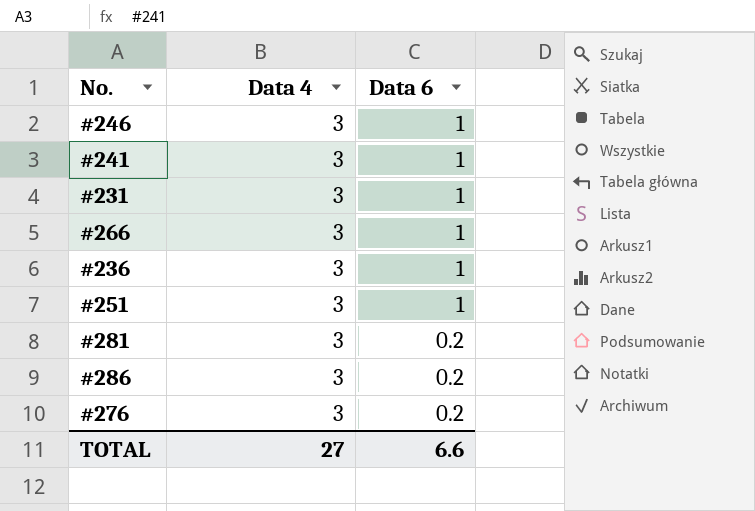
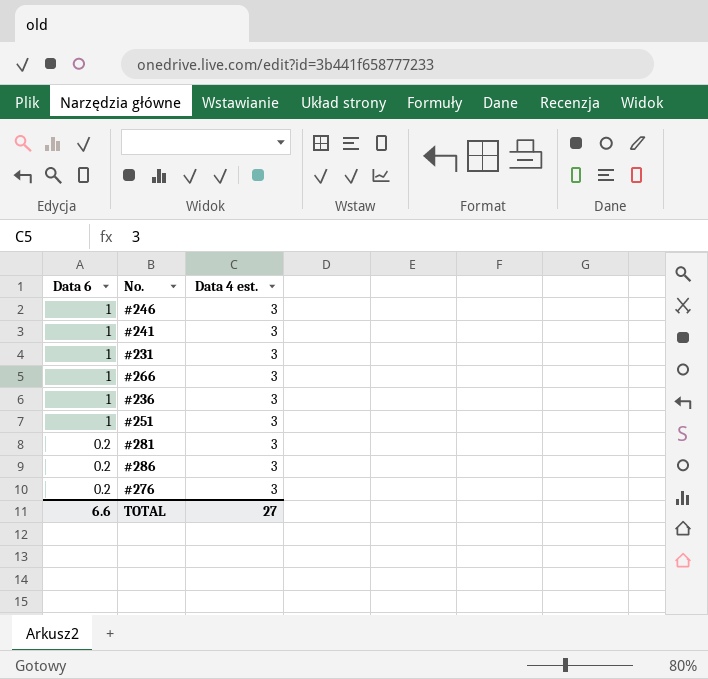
column Data 6 | position: 3 -> 1
column name: Data 4 -> Data 4 est.

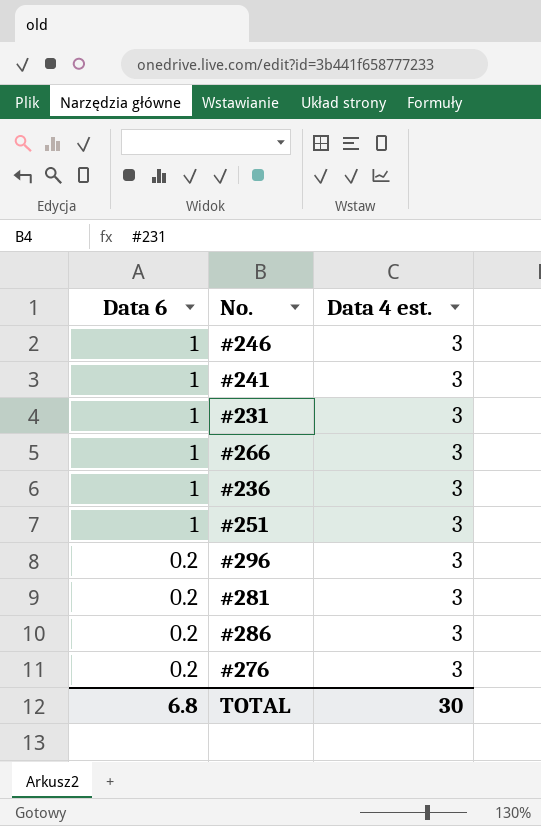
row #296: none -> 0.2 | 3
TOTAL | Data 6: 6.6 -> 6.8
TOTAL | Data 4 est.: 27 -> 30

